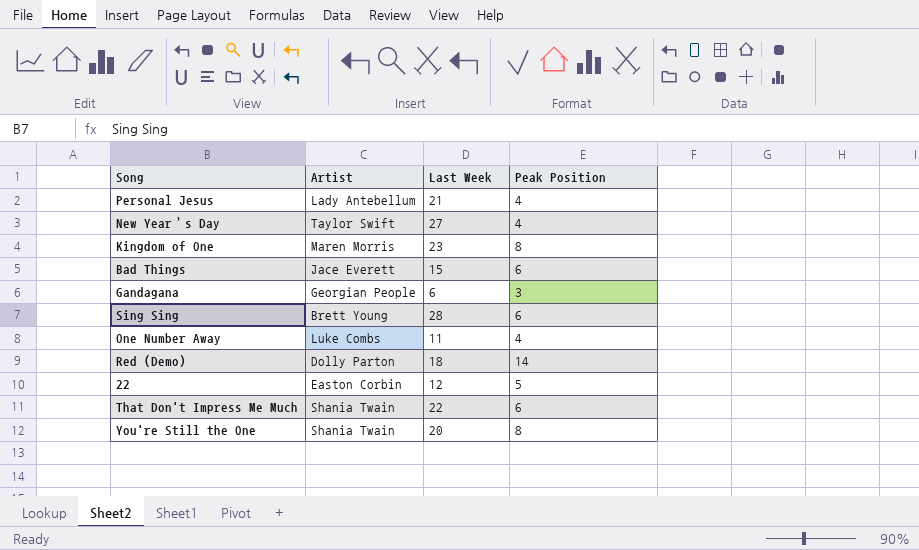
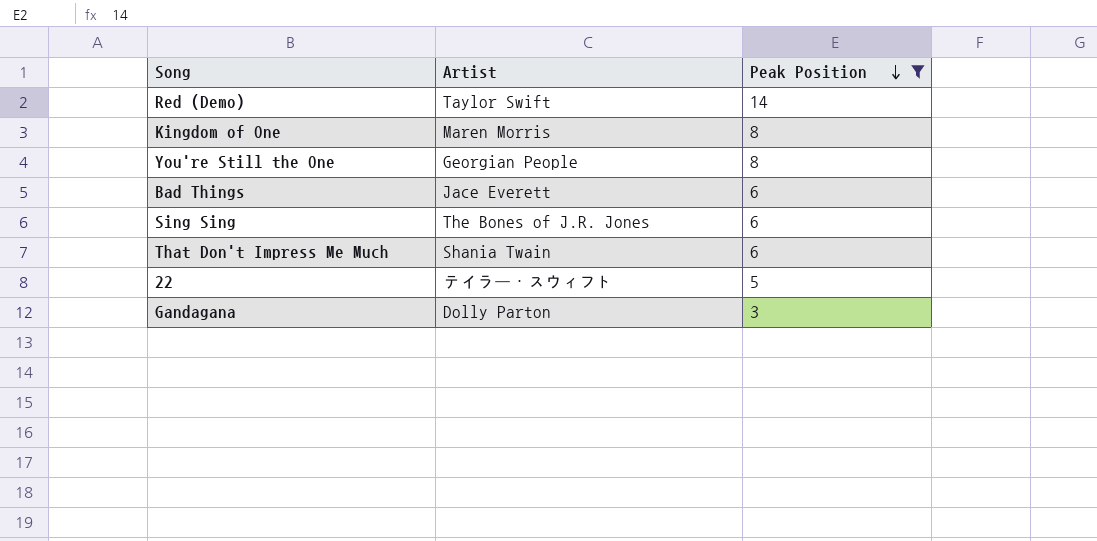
filter: none -> Peak Position != 4
row order: none -> Peak Position descending
column Last Week | position: 3 -> none
Red (Demo) | Artist: Dolly Parton -> Taylor Swift
You're Still the One | Artist: Shania Twain -> Georgian People
Sing Sing | Artist: Brett Young -> The Bones of J.R. Jones
22 | Artist: Easton Corbin -> テイラー・スウィフト
Gandagana | Artist: Georgian People -> Dolly Parton

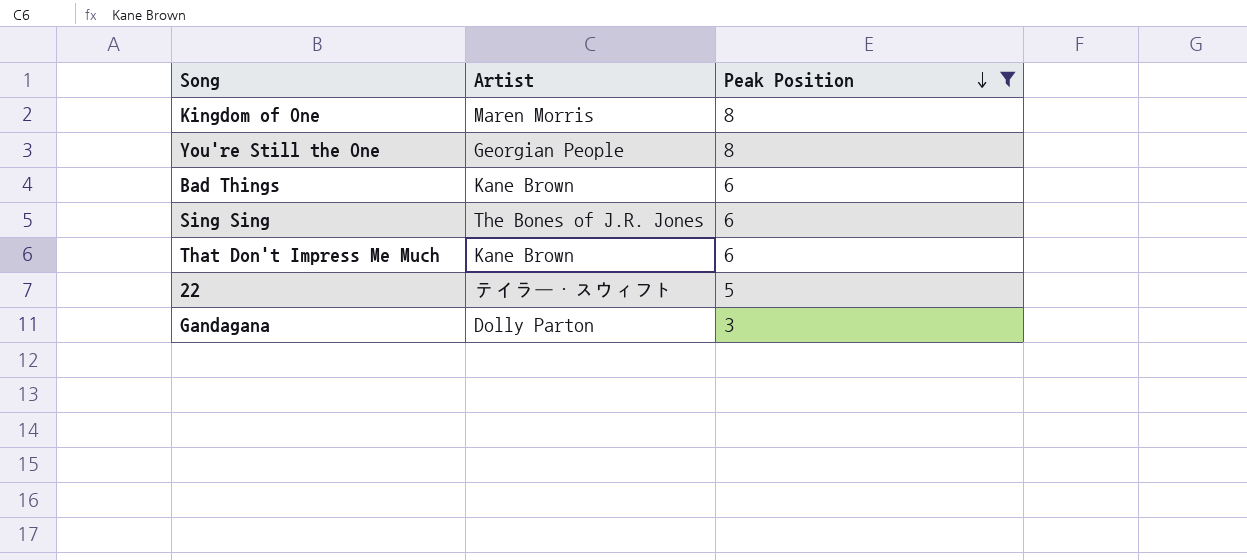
row Red (Demo): Taylor Swift | 14 -> none
Bad Things | Artist: Jace Everett -> Kane Brown
That Don't Impress Me Much | Artist: Shania Twain -> Kane Brown

